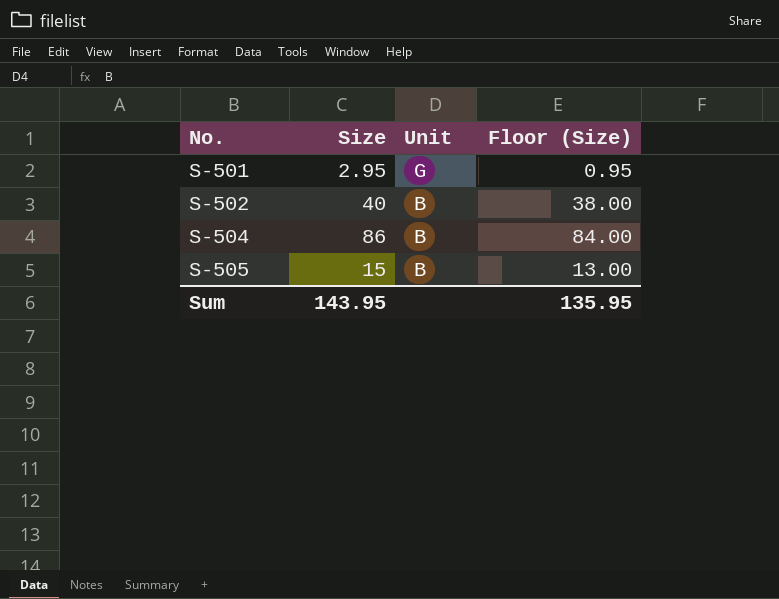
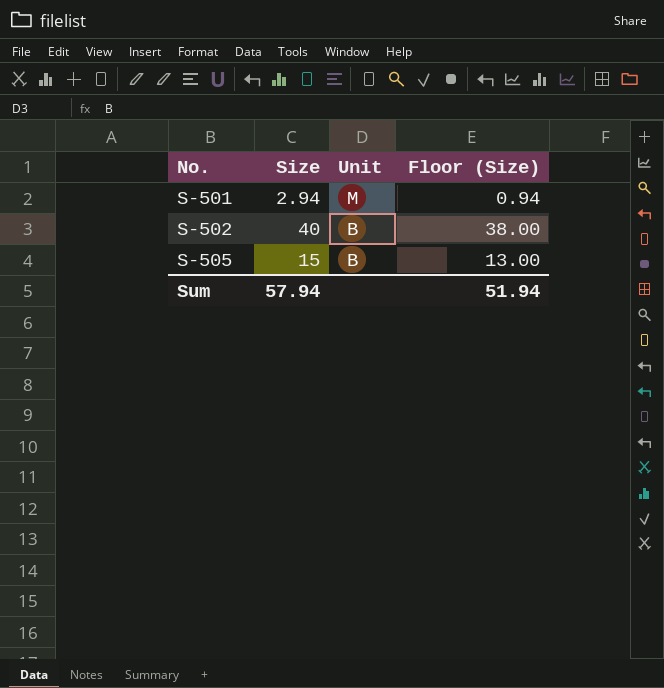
row S-504: 86 | B | 84.00 -> none
S-501 | Size: 2.95 -> 2.94
S-501 | Unit: G -> M
S-501 | Floor (Size): 0.95 -> 0.94
Sum | Size: 143.95 -> 57.94
Sum | Floor (Size): 135.95 -> 51.94

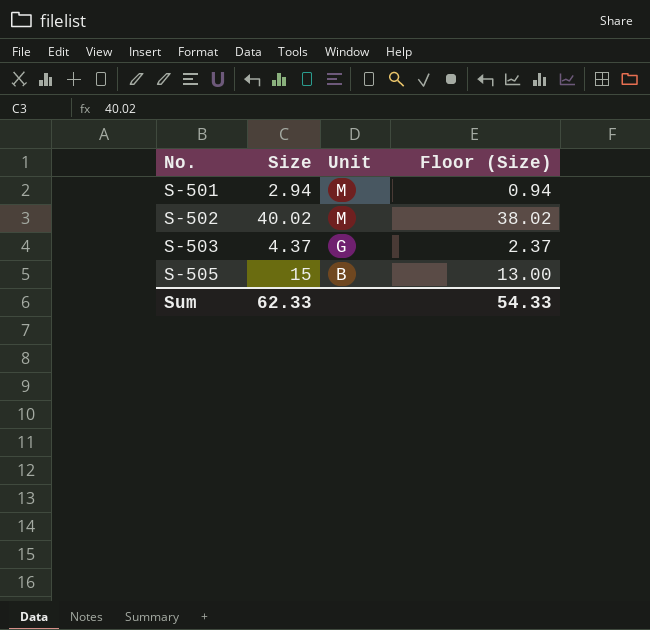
S-502 | Size: 40 -> 40.02
S-502 | Unit: B -> M
S-502 | Floor (Size): 38.00 -> 38.02
row S-503: none -> 4.37 | G | 2.37
Sum | Size: 57.94 -> 62.33
Sum | Floor (Size): 51.94 -> 54.33

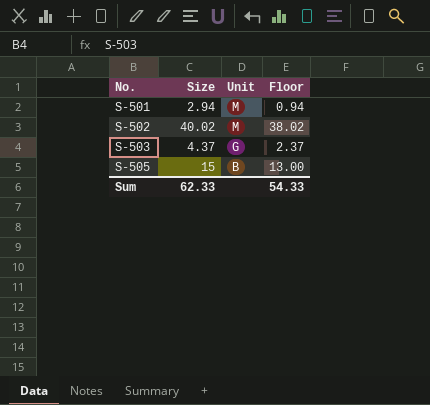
column name: Floor (Size) -> Floor

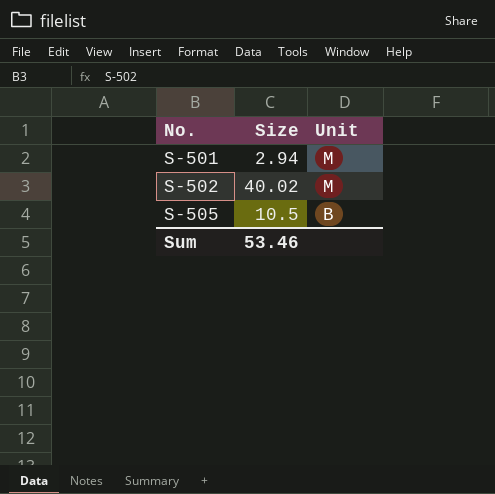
column Floor | formula: [Size] - 2 -> none
row S-503: 4.37 | G | 2.37 -> none
S-505 | Size: 15 -> 10.5
Sum | Size: 62.33 -> 53.46

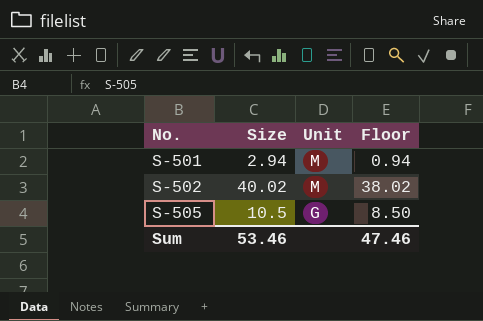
column Floor | formula: none -> [Size] - 2
S-505 | Unit: B -> G

